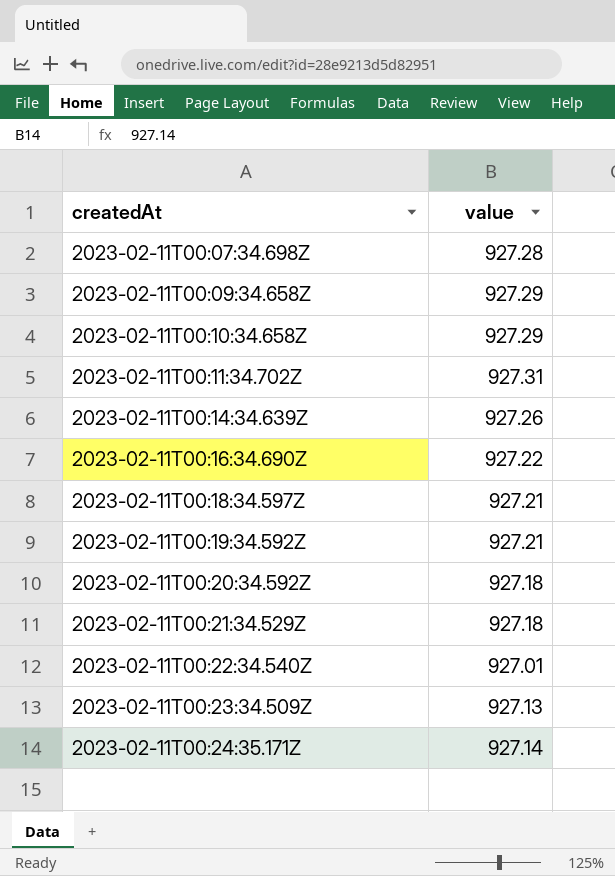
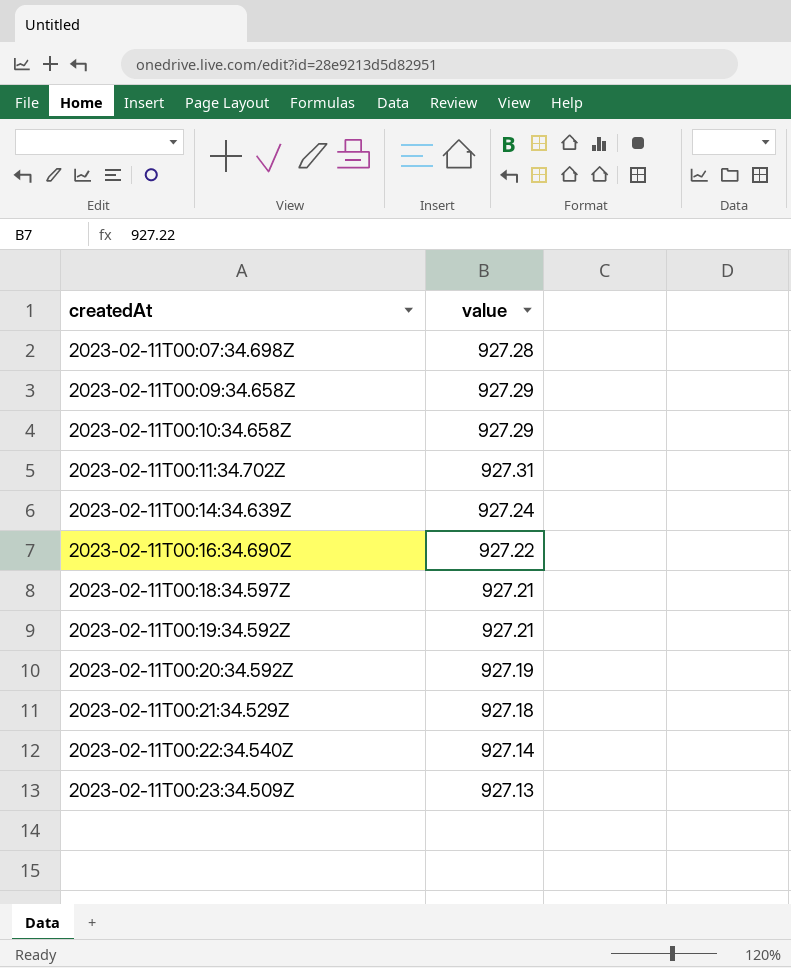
row 2023-02-11T00:24:35.171Z: 927.14 -> none
2023-02-11T00:14:34.639Z | value: 927.26 -> 927.24
2023-02-11T00:20:34.592Z | value: 927.18 -> 927.19
2023-02-11T00:22:34.540Z | value: 927.01 -> 927.14

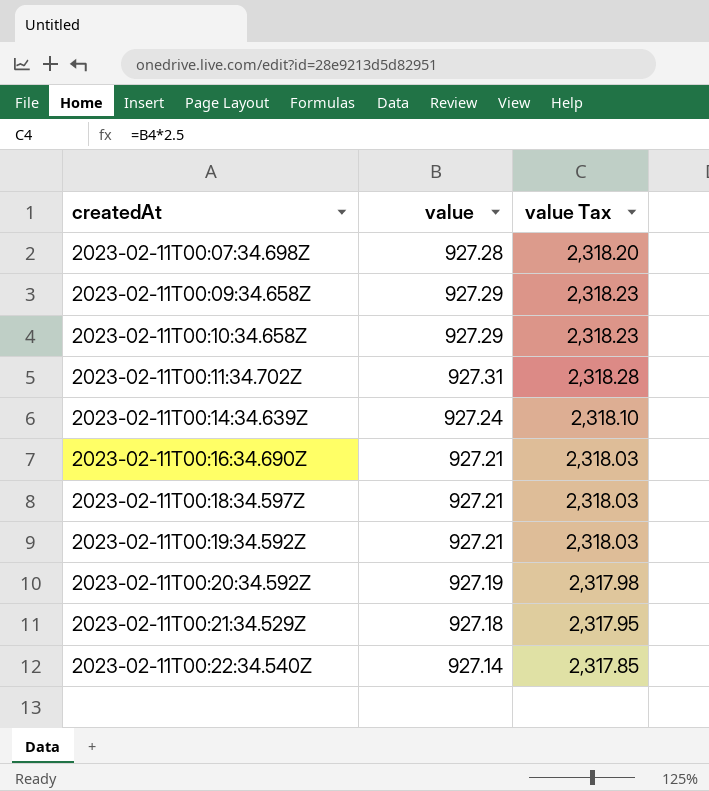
column value Tax | formula: none -> [value] * 2.5
row 2023-02-11T00:23:34.509Z: 927.13 -> none
2023-02-11T00:16:34.690Z | value: 927.22 -> 927.21

